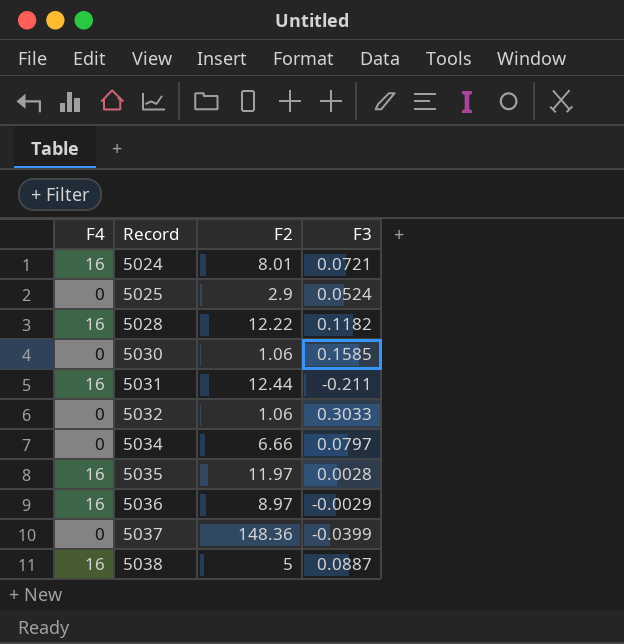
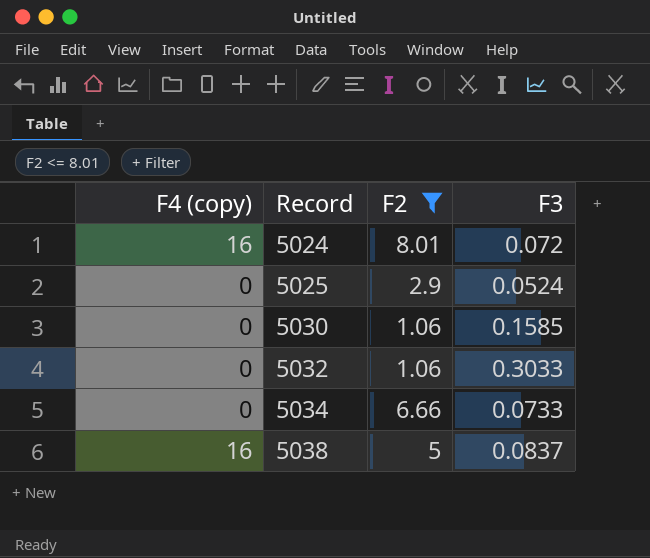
filter: none -> F2 <= 8.01
column name: F4 -> F4 (copy)
5024 | F3: 0.0721 -> 0.072
5034 | F3: 0.0797 -> 0.0733
5038 | F3: 0.0887 -> 0.0837

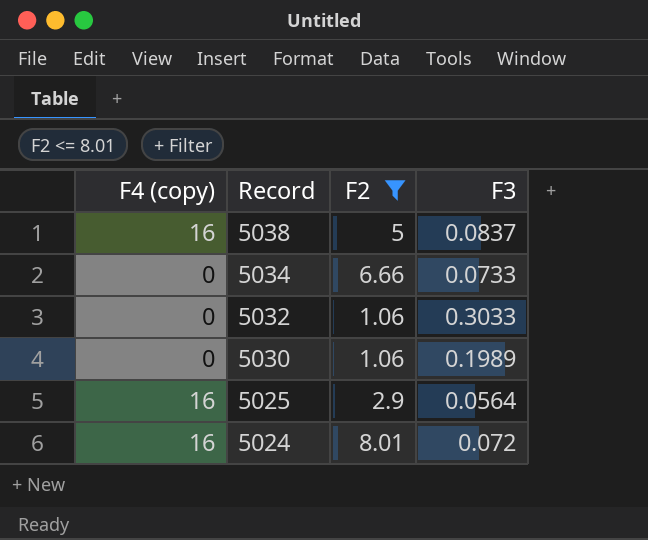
row order: Record ascending -> Record descending
5030 | F3: 0.1585 -> 0.1989
5025 | F4 (copy): 0 -> 16
5025 | F3: 0.0524 -> 0.0564

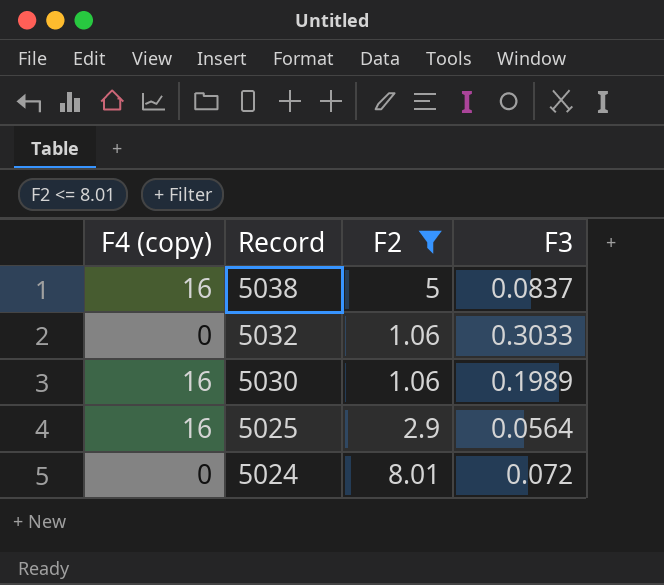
row 5034: 0 | 6.66 | 0.0733 -> none
5030 | F4 (copy): 0 -> 16
5024 | F4 (copy): 16 -> 0

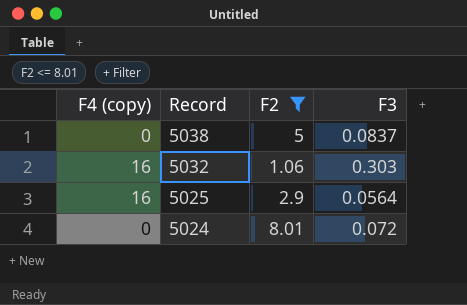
row 5030: 16 | 1.06 | 0.1989 -> none
5038 | F4 (copy): 16 -> 0
5032 | F4 (copy): 0 -> 16
5032 | F3: 0.3033 -> 0.303

